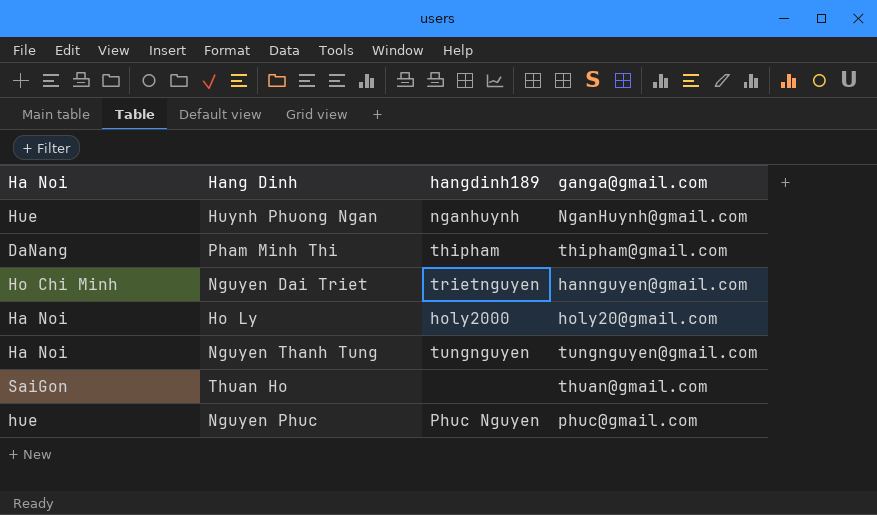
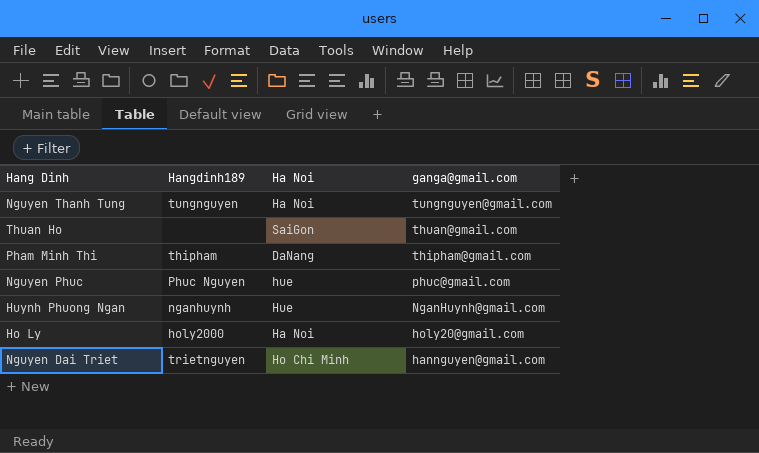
row order: none -> ganga@gmail.com descending
column name: hangdinh189 -> Hangdinh189
column Ha Noi | position: 1 -> 3

